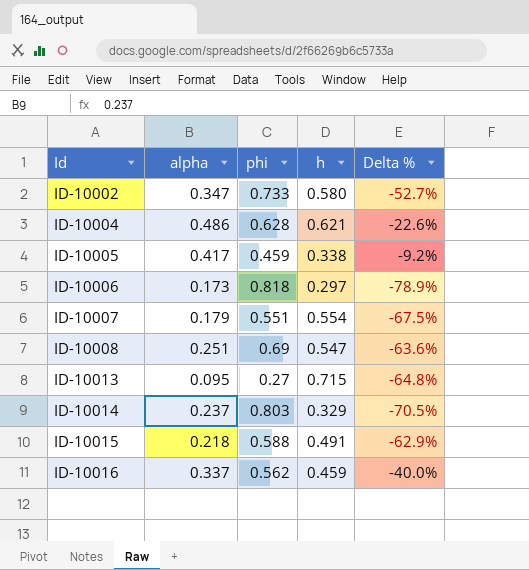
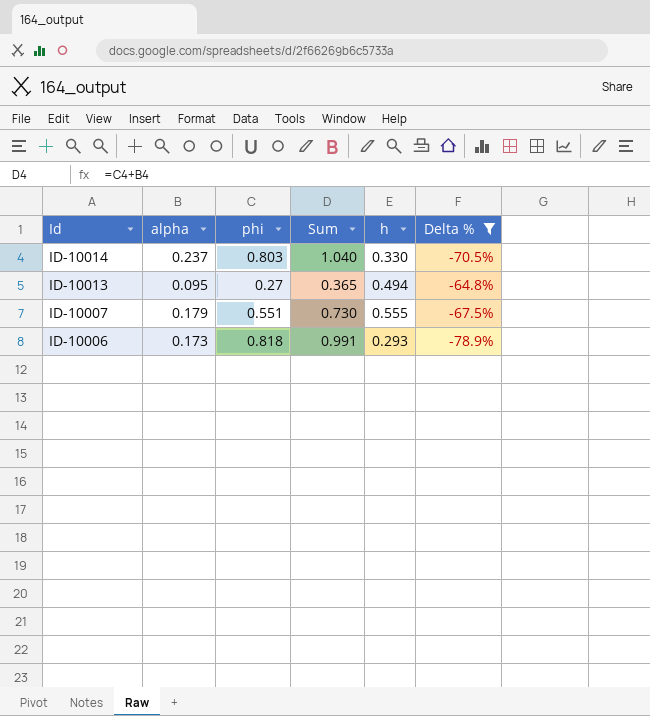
filter: none -> Delta % <= -64.8%
row order: Id ascending -> Id descending
column Sum | formula: none -> [alpha] + [phi]
ID-10014 | h: 0.329 -> 0.330
ID-10013 | h: 0.715 -> 0.494
ID-10007 | h: 0.554 -> 0.555
ID-10006 | h: 0.297 -> 0.293

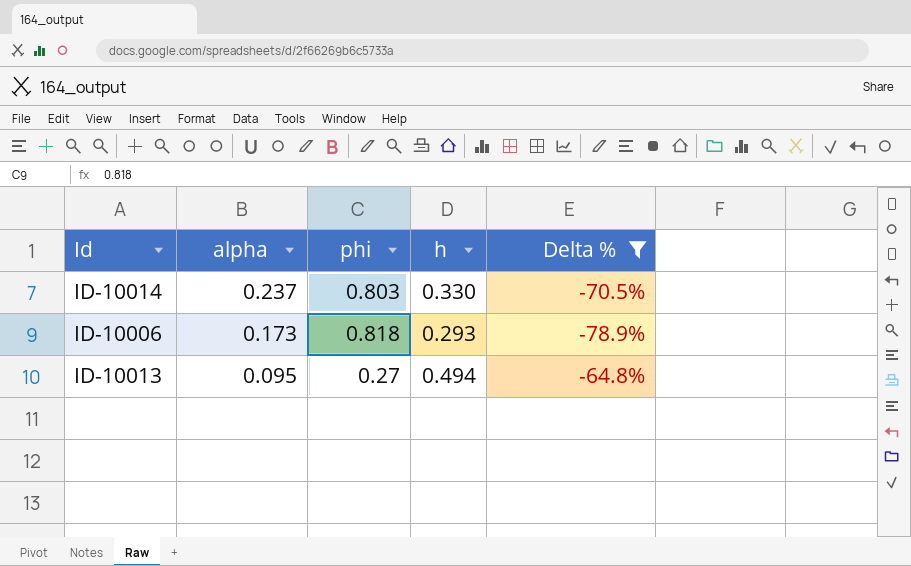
row order: Id descending -> alpha descending
column Sum | formula: [alpha] + [phi] -> none
row ID-10007: 0.179 | 0.551 | 0.730 | 0.555 | -67.5% -> none

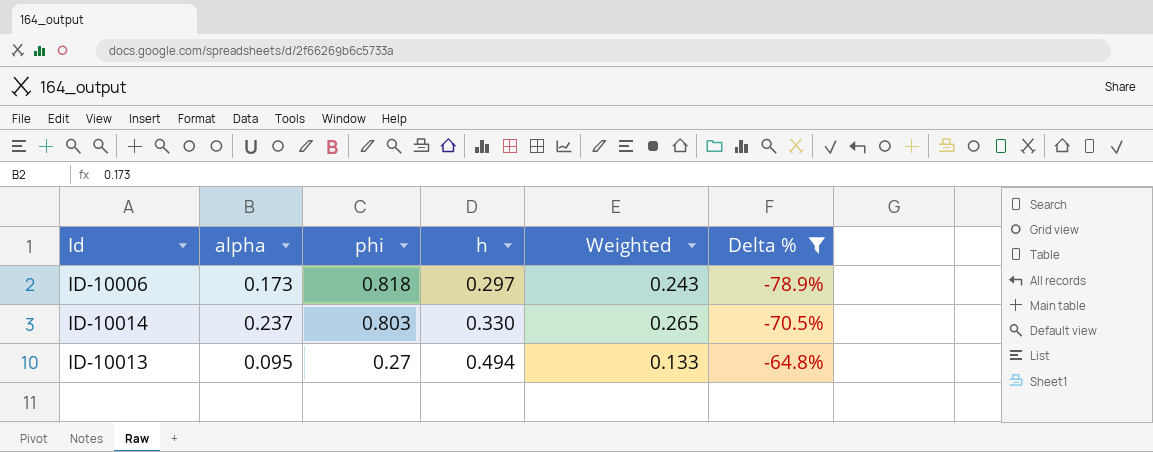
row order: alpha descending -> phi descending
column Weighted | formula: none -> [phi] * [h]
ID-10006 | h: 0.293 -> 0.297

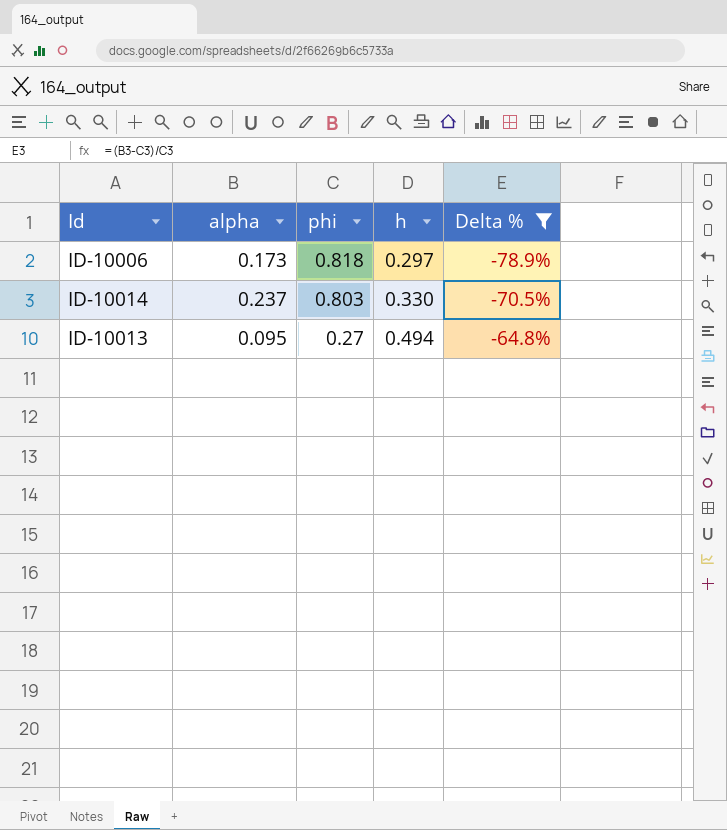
column Weighted | formula: [phi] * [h] -> none

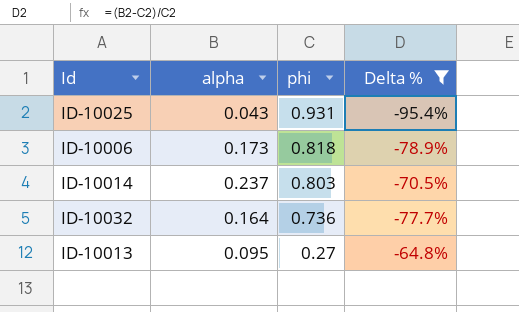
column h | position: 4 -> none
row ID-10025: none -> 0.043 | 0.931 | -95.4%
row ID-10032: none -> 0.164 | 0.736 | -77.7%

